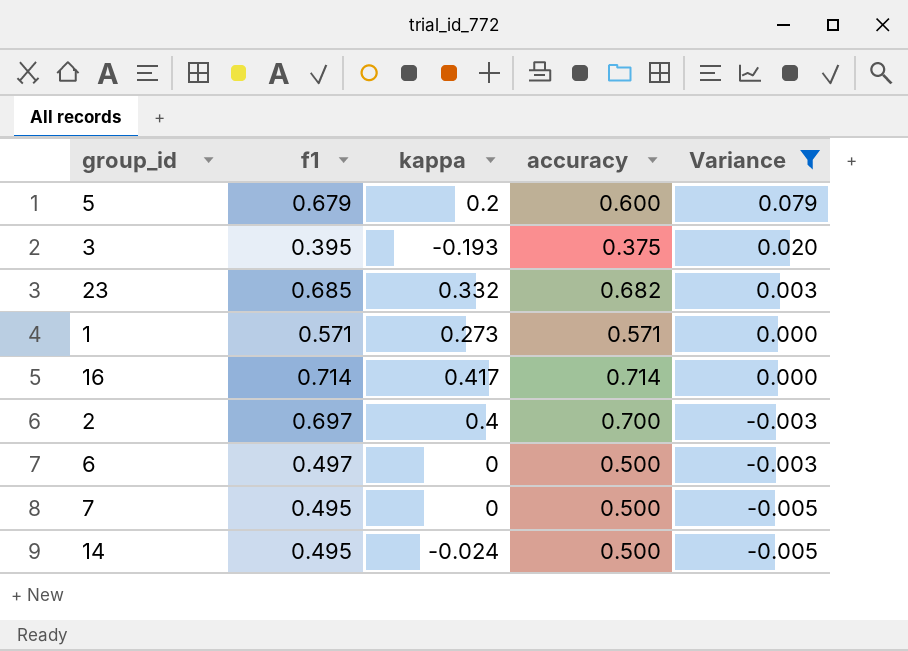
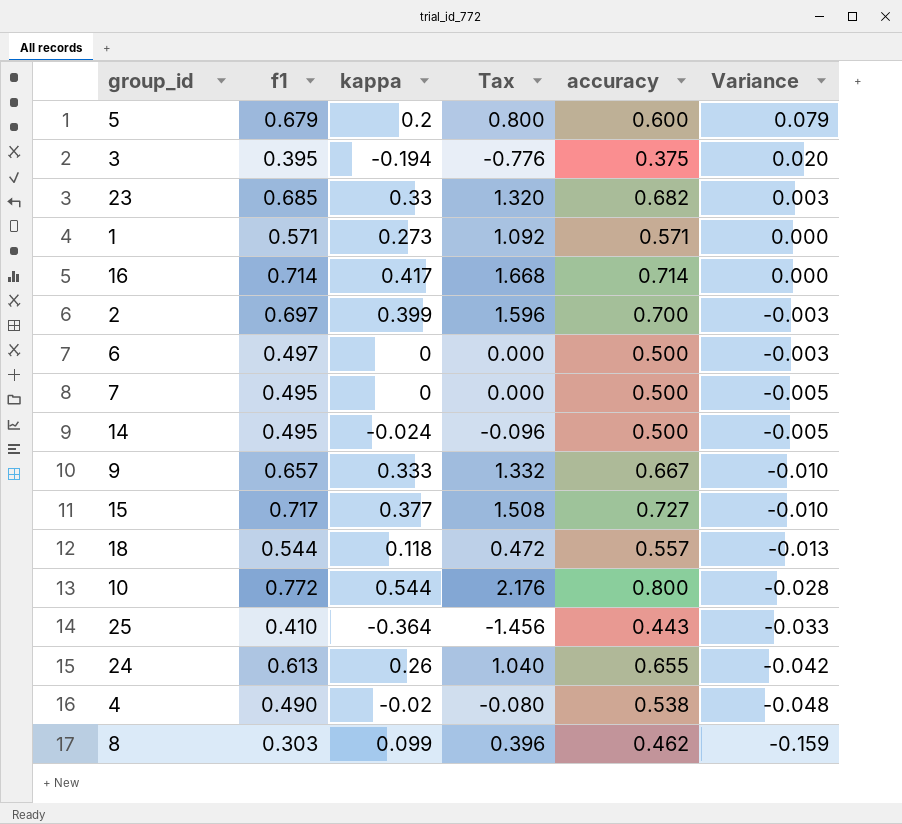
filter: Variance >= -0.005 -> none
column Tax | formula: none -> [kappa] * 4
3 | kappa: -0.193 -> -0.194
23 | kappa: 0.332 -> 0.33
2 | kappa: 0.4 -> 0.399

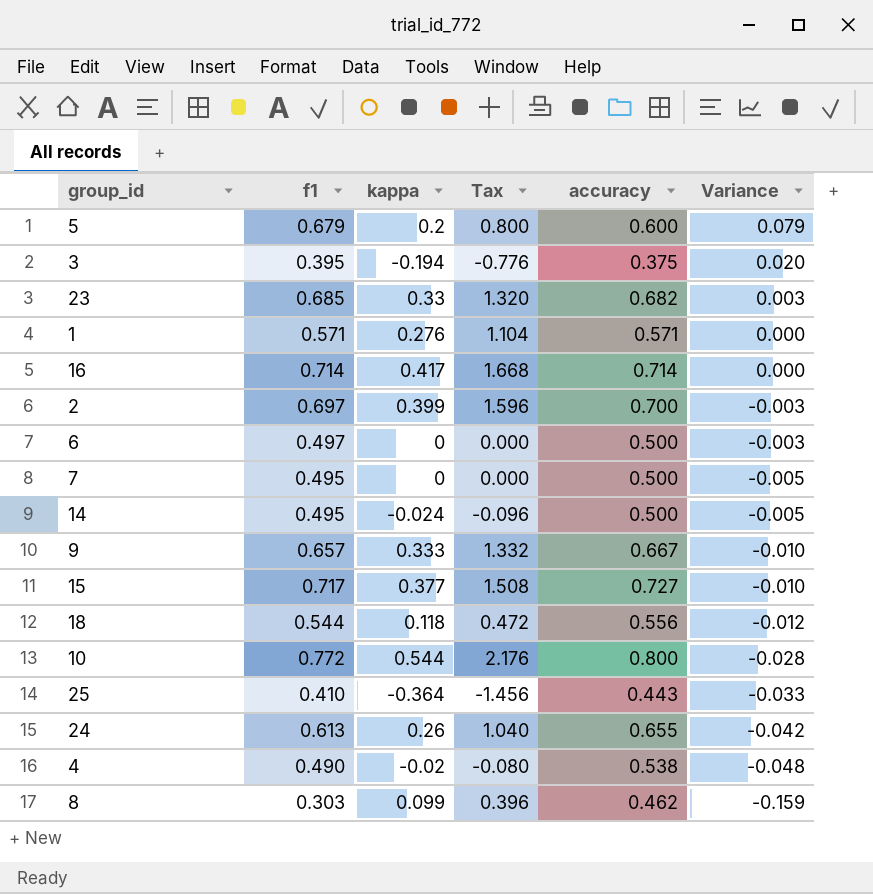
1 | kappa: 0.273 -> 0.276
1 | Tax: 1.092 -> 1.104
18 | accuracy: 0.557 -> 0.556
18 | Variance: -0.013 -> -0.012

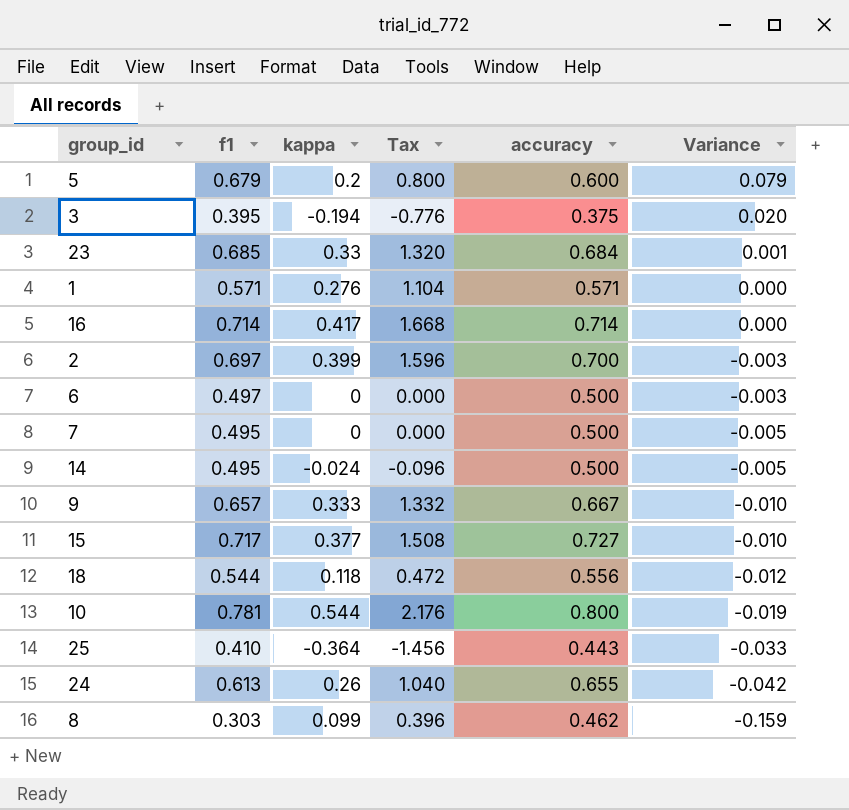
row 4: 0.490 | -0.02 | -0.080 | 0.538 | -0.048 -> none
23 | accuracy: 0.682 -> 0.684
23 | Variance: 0.003 -> 0.001
10 | f1: 0.772 -> 0.781
10 | Variance: -0.028 -> -0.019

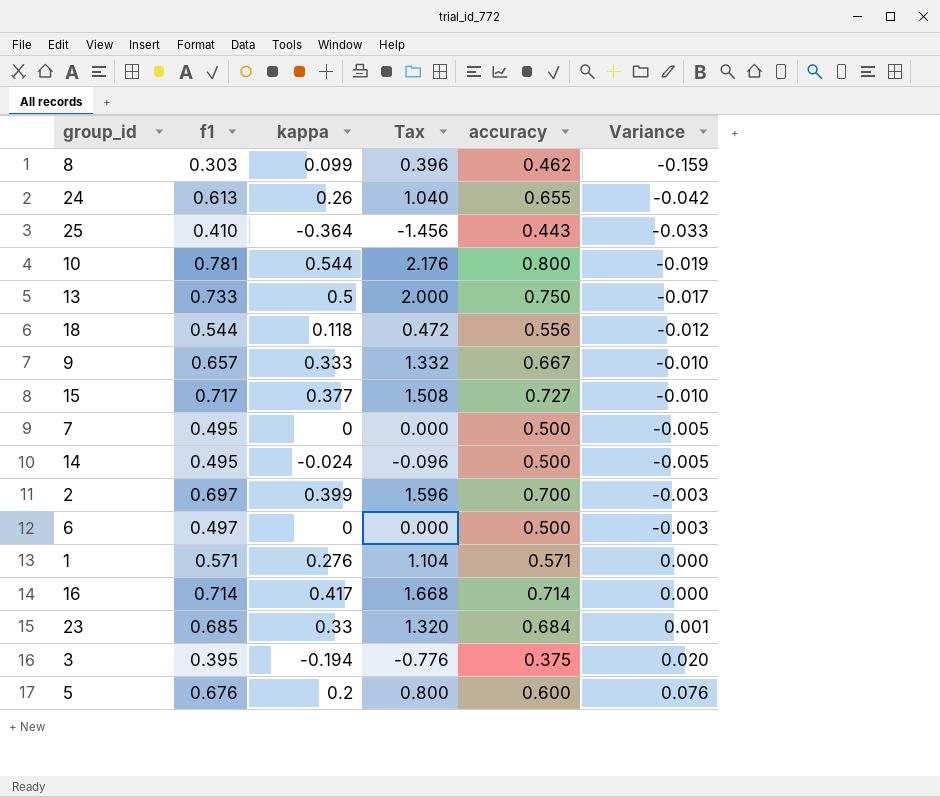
row order: Variance descending -> Variance ascending
row 13: none -> 0.733 | 0.5 | 2.000 | 0.750 | -0.017
5 | f1: 0.679 -> 0.676
5 | Variance: 0.079 -> 0.076

